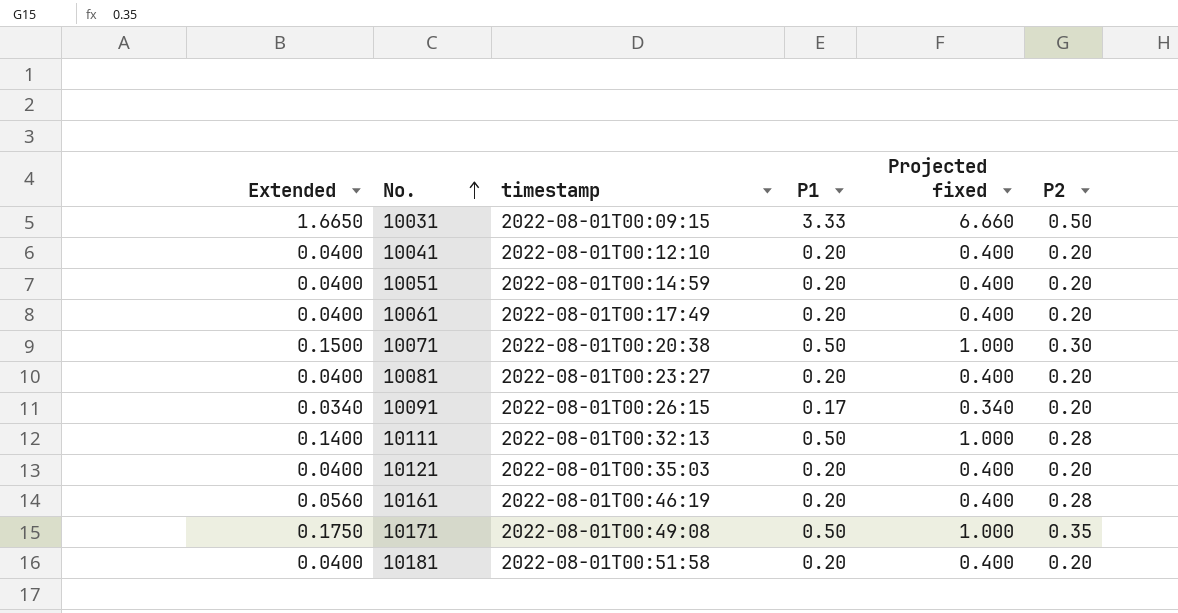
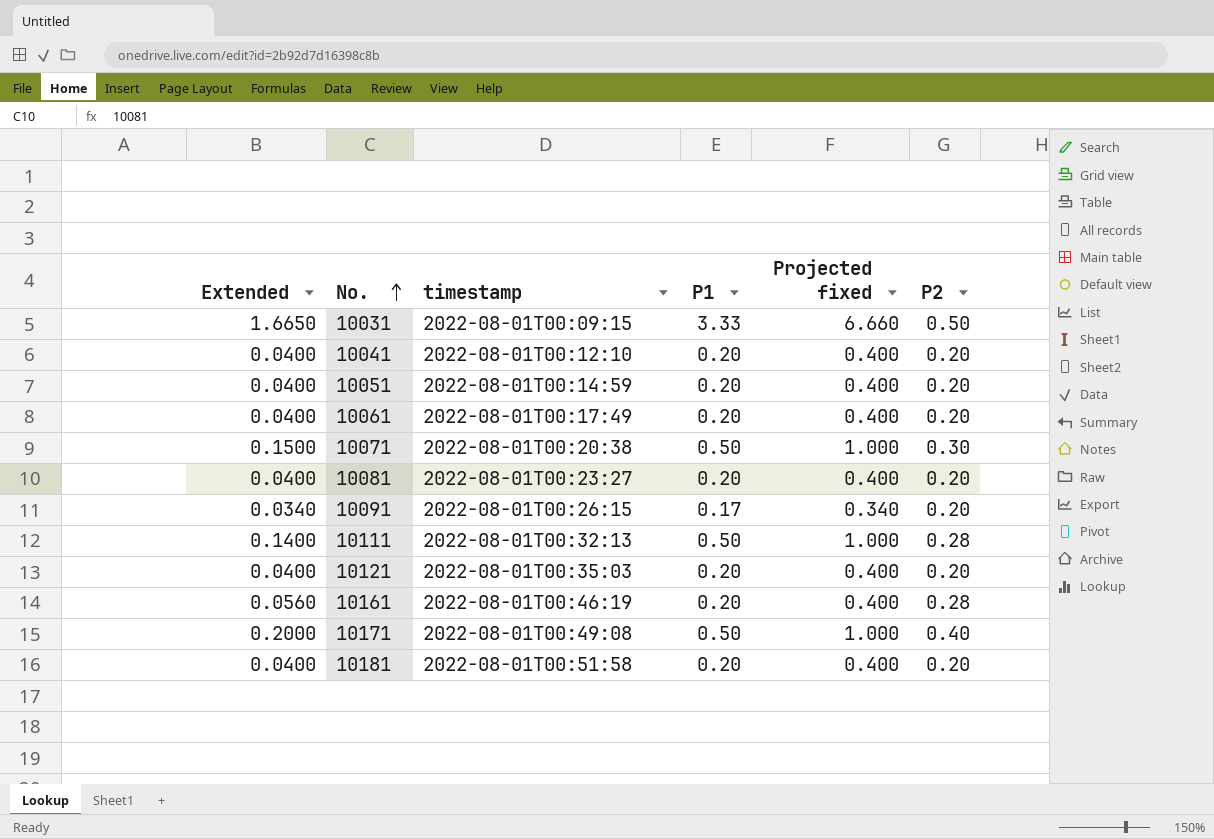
10171 | Extended: 0.1750 -> 0.2000
10171 | P2: 0.35 -> 0.40

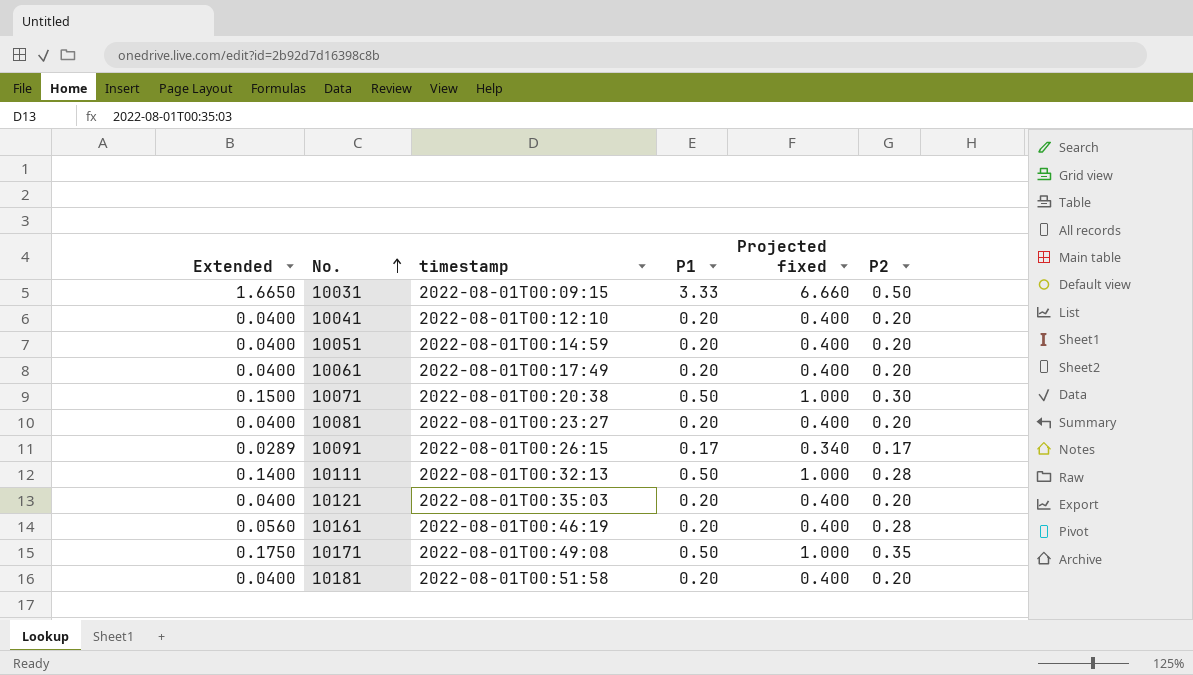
10091 | Extended: 0.0340 -> 0.0289
10091 | P2: 0.20 -> 0.17
10171 | Extended: 0.2000 -> 0.1750
10171 | P2: 0.40 -> 0.35

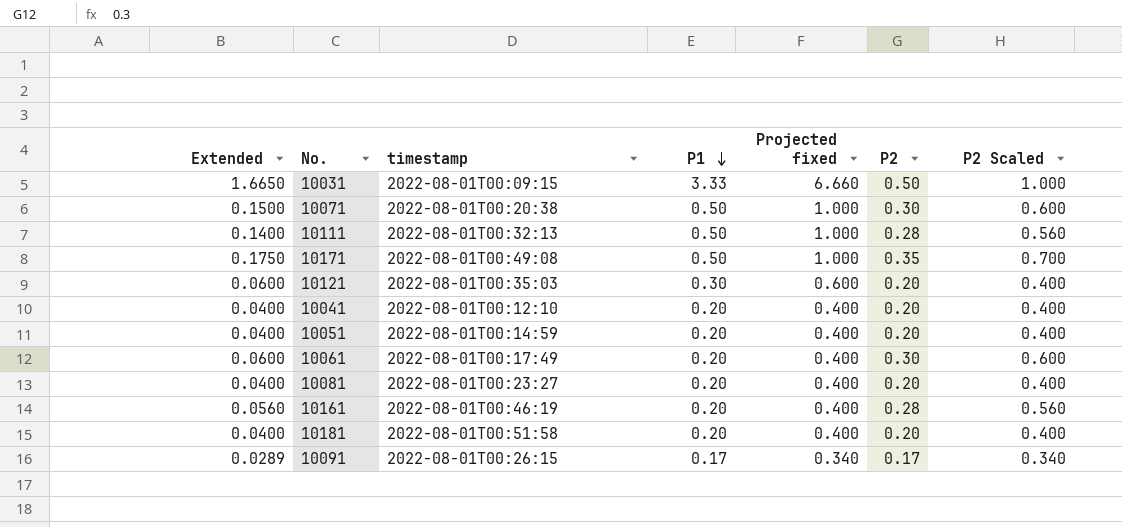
row order: No. ascending -> P1 descending
column P2 Scaled | formula: none -> [P2] * 2
10121 | Extended: 0.0400 -> 0.0600
10121 | P1: 0.20 -> 0.30
10121 | Projected fixed: 0.400 -> 0.600
10061 | Extended: 0.0400 -> 0.0600
10061 | P2: 0.20 -> 0.30

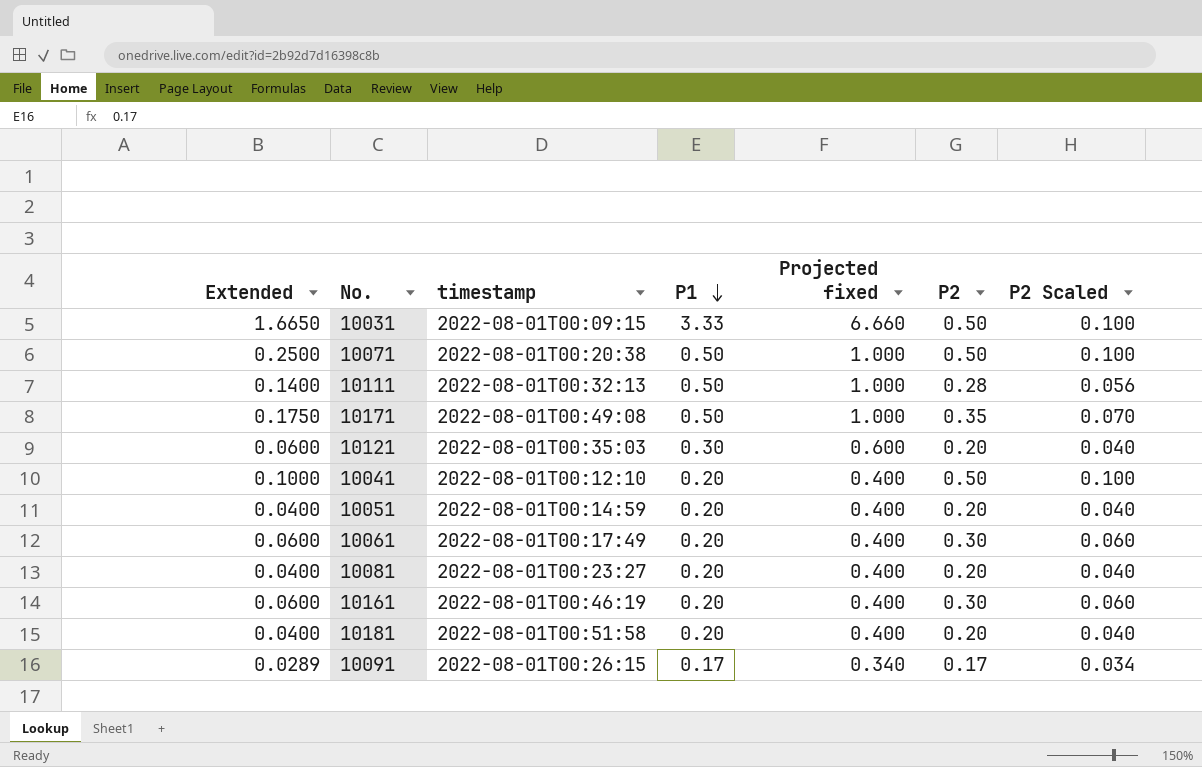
column P2 Scaled | formula: [P2] * 2 -> [P2] * 0.2
10071 | Extended: 0.1500 -> 0.2500
10071 | P2: 0.30 -> 0.50
10041 | Extended: 0.0400 -> 0.1000
10041 | P2: 0.20 -> 0.50
10161 | Extended: 0.0560 -> 0.0600
10161 | P2: 0.28 -> 0.30

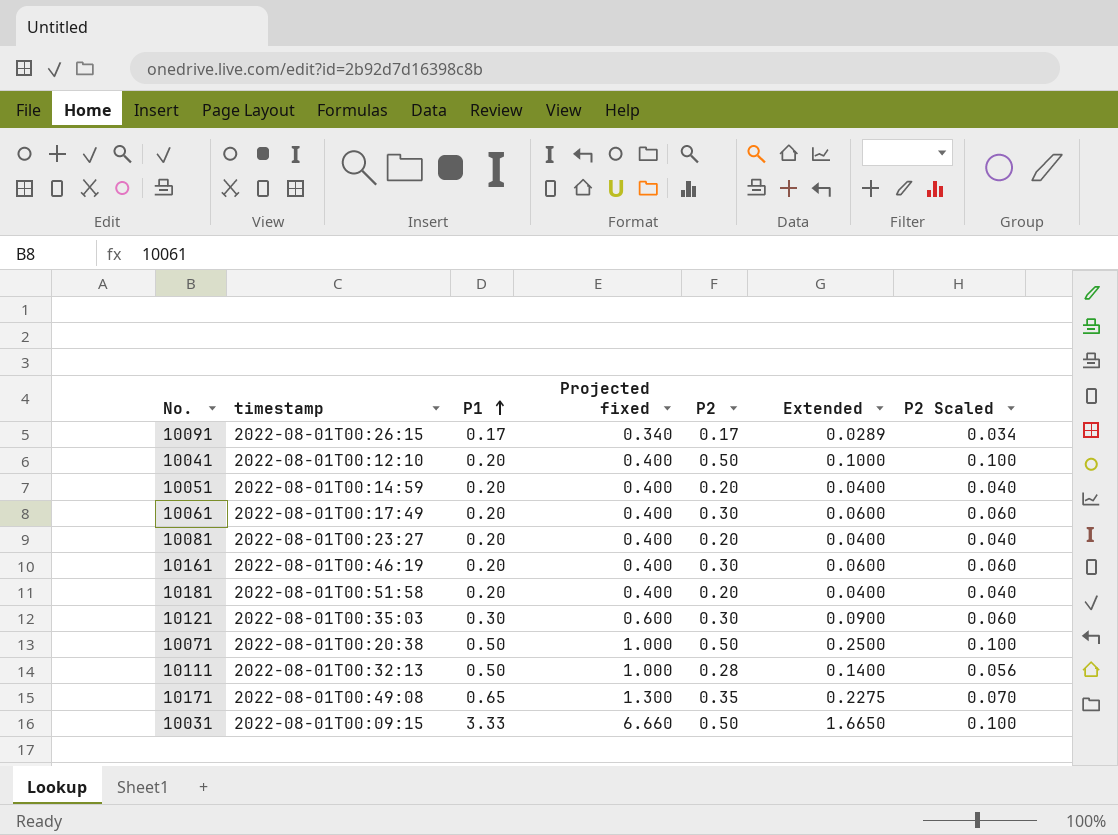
row order: P1 descending -> P1 ascending
column Extended | position: 1 -> 6
10121 | P2: 0.20 -> 0.30
10121 | Extended: 0.0600 -> 0.0900
10121 | P2 Scaled: 0.040 -> 0.060
10171 | P1: 0.50 -> 0.65
10171 | Projected fixed: 1.000 -> 1.300
10171 | Extended: 0.1750 -> 0.2275

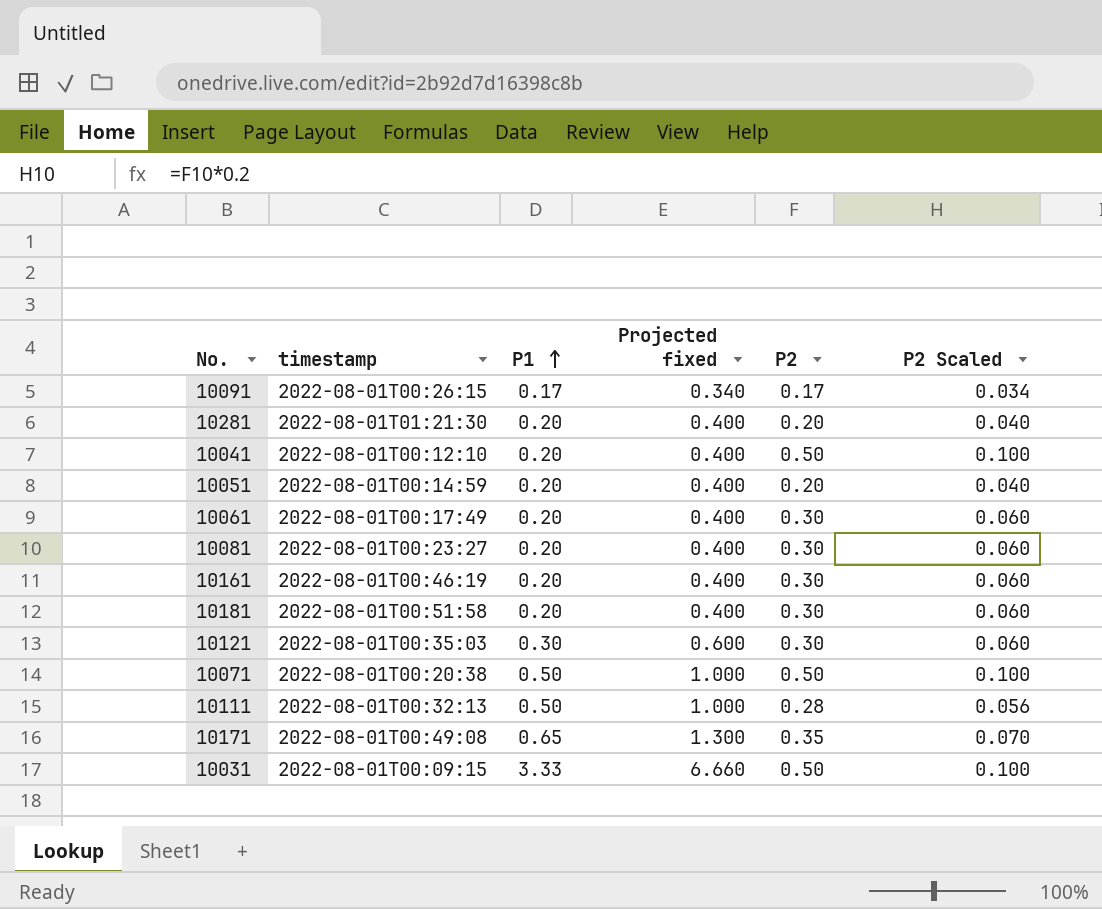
column Extended | formula: [P1] * [P2] -> none
row 10281: none -> 2022-08-01T01:21:30 | 0.20 | 0.400 | 0.20 | 0.040
10081 | P2: 0.20 -> 0.30
10081 | P2 Scaled: 0.040 -> 0.060
10181 | P2: 0.20 -> 0.30
10181 | P2 Scaled: 0.040 -> 0.060

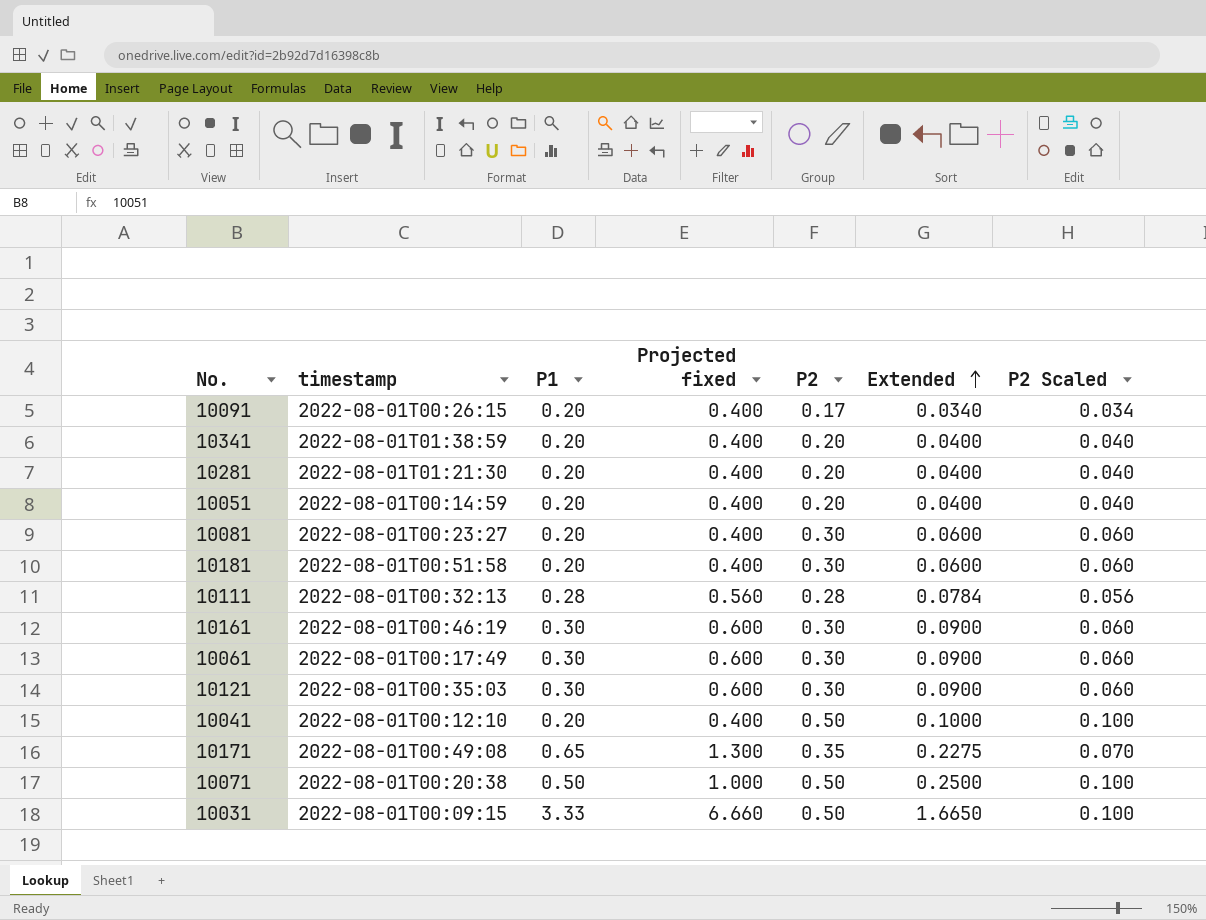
row order: P1 ascending -> Extended ascending
column Extended | formula: none -> [P1] * [P2]
10091 | P1: 0.17 -> 0.20
10091 | Projected fixed: 0.340 -> 0.400
row 10341: none -> 2022-08-01T01:38:59 | 0.20 | 0.400 | 0.20 | 0.0400 | 0.040
10111 | P1: 0.50 -> 0.28
10111 | Projected fixed: 1.000 -> 0.560
10161 | P1: 0.20 -> 0.30
10161 | Projected fixed: 0.400 -> 0.600
10061 | P1: 0.20 -> 0.30
10061 | Projected fixed: 0.400 -> 0.600

